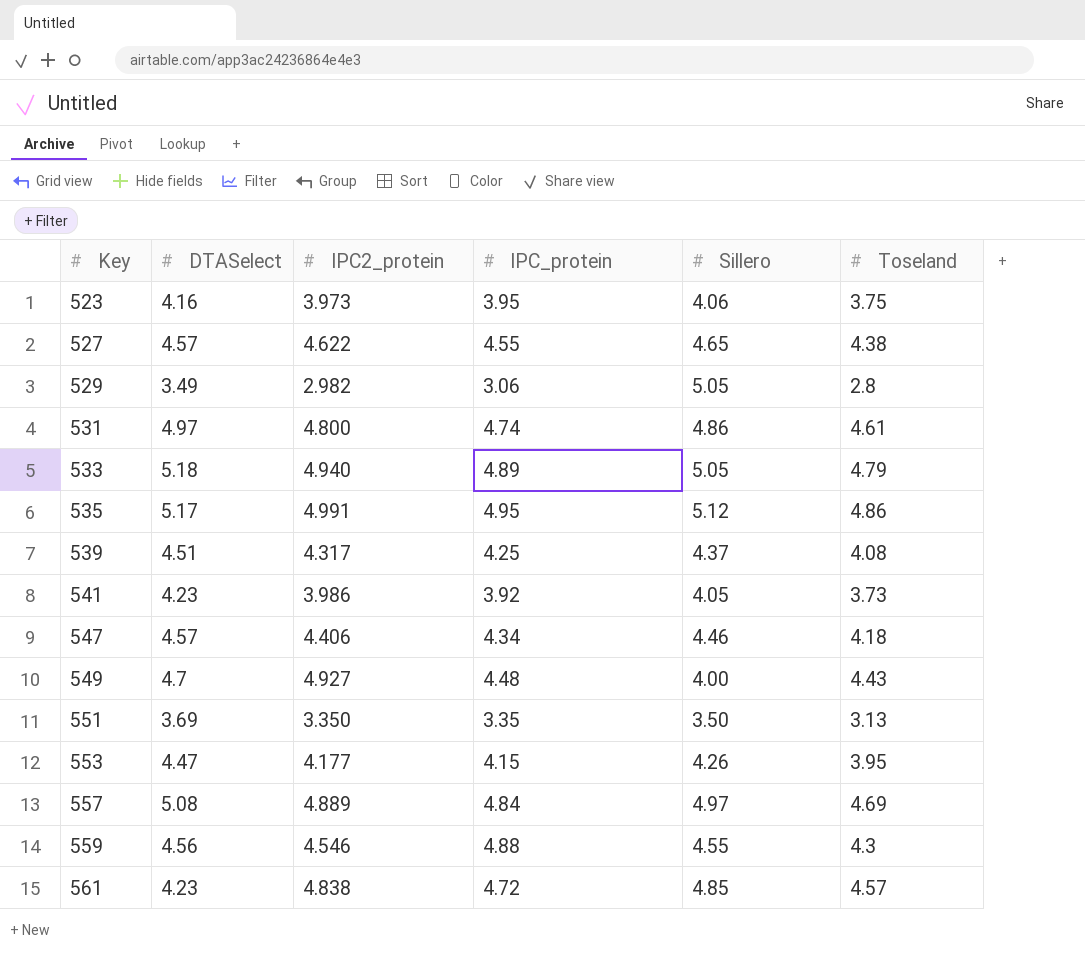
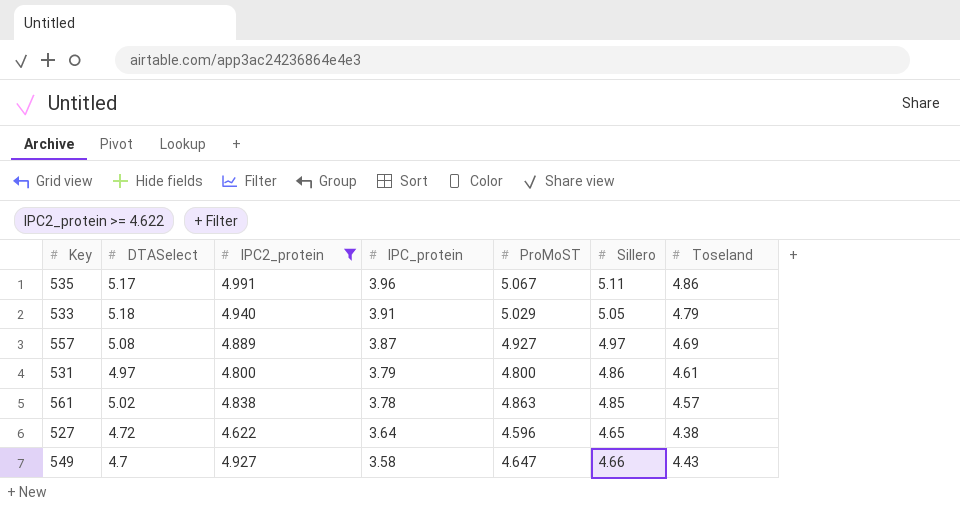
filter: none -> IPC2_protein >= 4.622
row order: Key ascending -> IPC_protein descending
column ProMoST | position: none -> 5
535 | IPC_protein: 4.95 -> 3.96
535 | Sillero: 5.12 -> 5.11
533 | IPC_protein: 4.89 -> 3.91
557 | IPC_protein: 4.84 -> 3.87
531 | IPC_protein: 4.74 -> 3.79
561 | DTASelect: 4.23 -> 5.02
561 | IPC_protein: 4.72 -> 3.78
527 | DTASelect: 4.57 -> 4.72
527 | IPC_protein: 4.55 -> 3.64
549 | IPC_protein: 4.48 -> 3.58
549 | Sillero: 4.00 -> 4.66

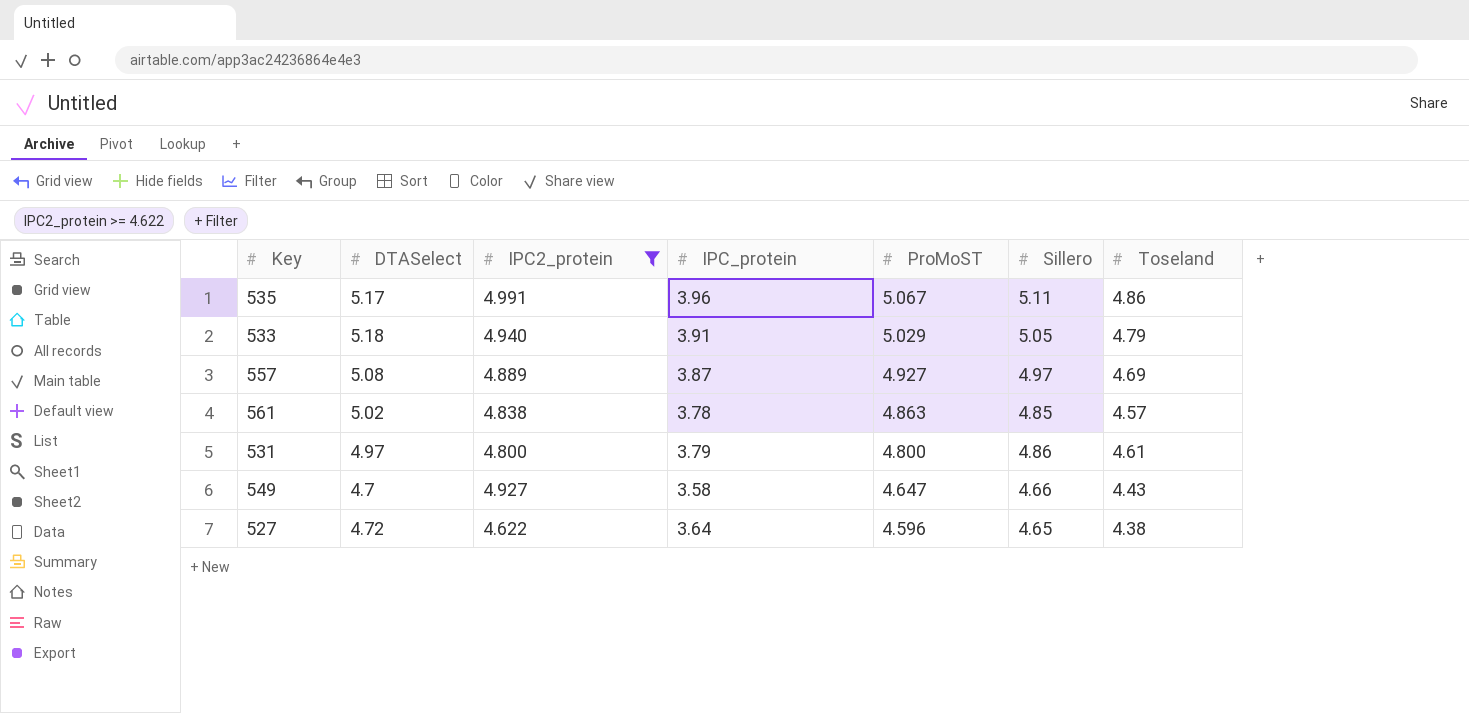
row order: IPC_protein descending -> ProMoST descending

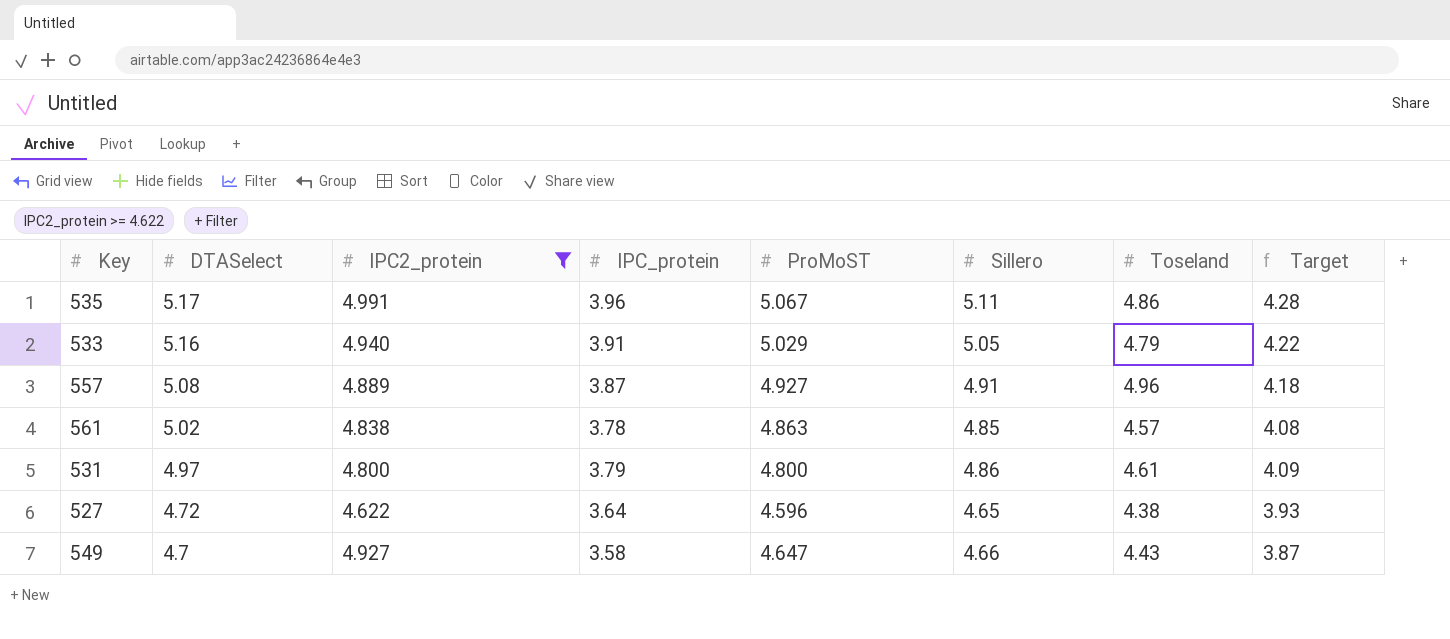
row order: ProMoST descending -> DTASelect descending
column Target | formula: none -> [IPC_protein] * 1.08
533 | DTASelect: 5.18 -> 5.16
557 | Sillero: 4.97 -> 4.91
557 | Toseland: 4.69 -> 4.96

